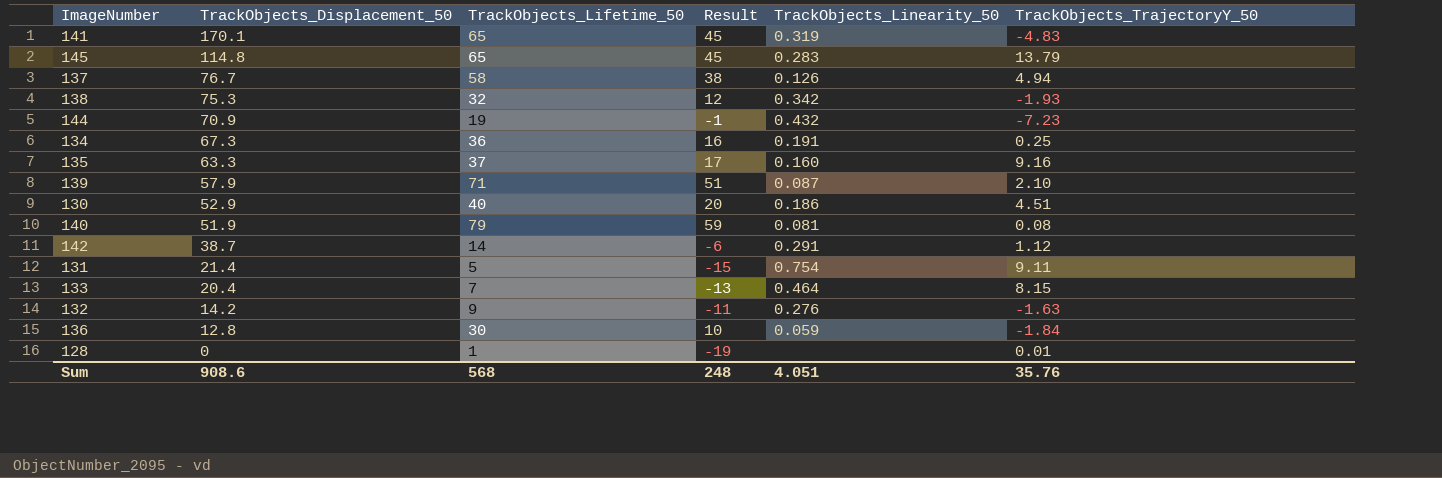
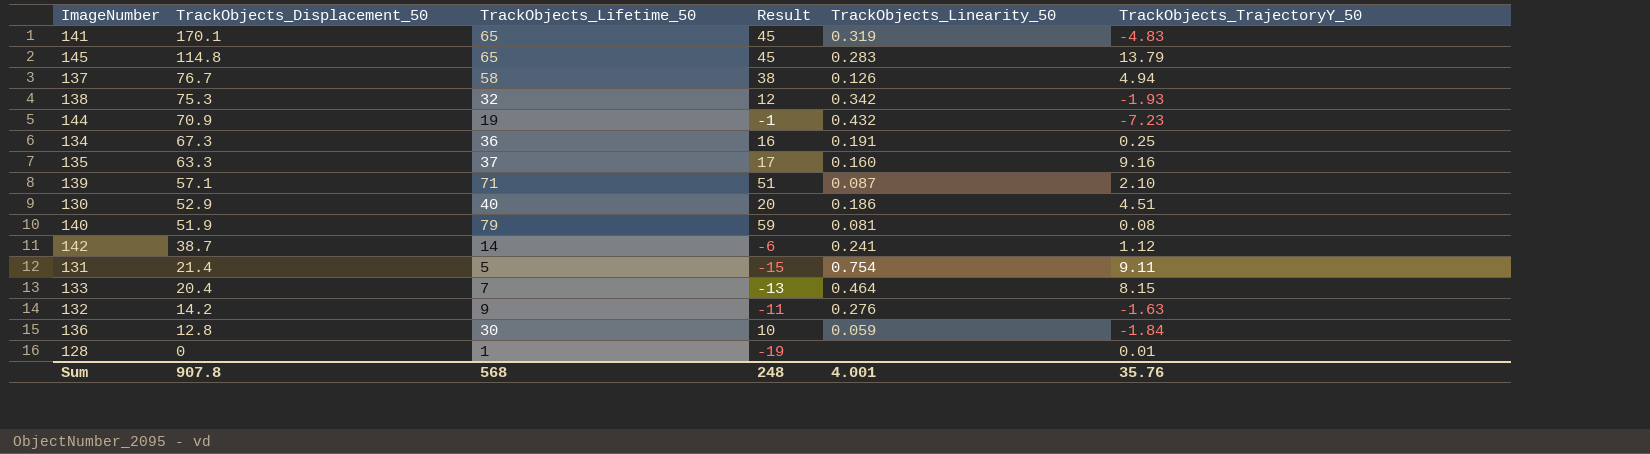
139 | TrackObjects_Displacement_50: 57.9 -> 57.1
142 | TrackObjects_Linearity_50: 0.291 -> 0.241
Sum | TrackObjects_Displacement_50: 908.6 -> 907.8
Sum | TrackObjects_Linearity_50: 4.051 -> 4.001

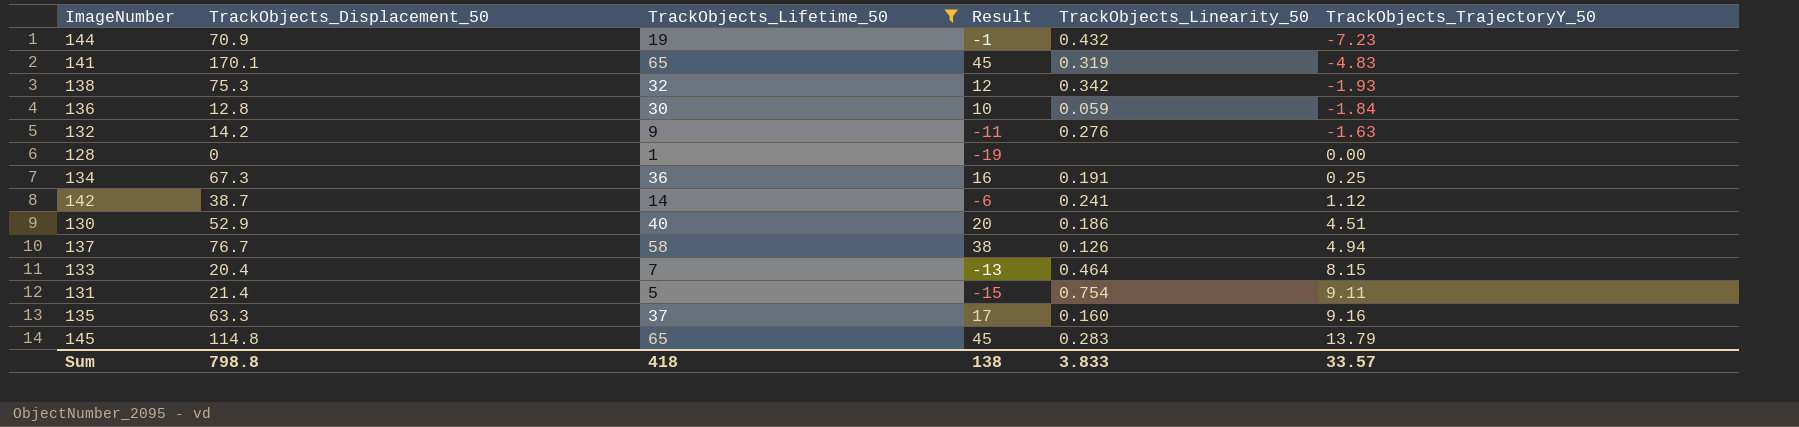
filter: none -> TrackObjects_Lifetime_50 <= 65
row order: TrackObjects_Displacement_50 descending -> TrackObjects_TrajectoryY_50 ascending
128 | TrackObjects_TrajectoryY_50: 0.01 -> 0.00
Sum | TrackObjects_Displacement_50: 907.8 -> 798.8
Sum | TrackObjects_Lifetime_50: 568 -> 418
Sum | Result: 248 -> 138
Sum | TrackObjects_Linearity_50: 4.001 -> 3.833
Sum | TrackObjects_TrajectoryY_50: 35.76 -> 33.57

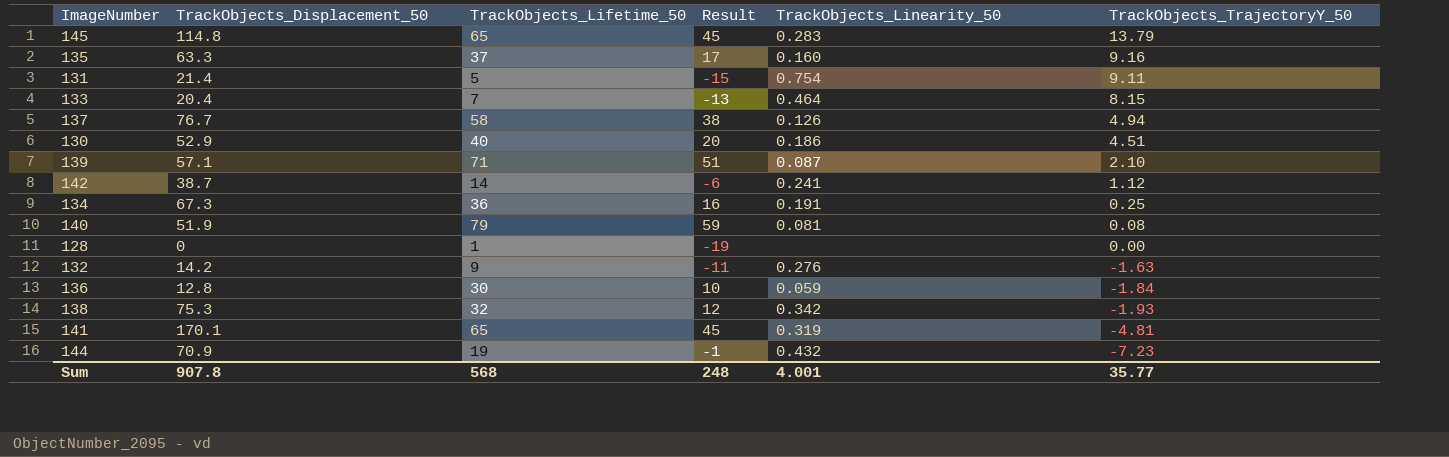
filter: TrackObjects_Lifetime_50 <= 65 -> none
row order: TrackObjects_TrajectoryY_50 ascending -> TrackObjects_TrajectoryY_50 descending
141 | TrackObjects_TrajectoryY_50: -4.83 -> -4.81
Sum | TrackObjects_Displacement_50: 798.8 -> 907.8
Sum | TrackObjects_Lifetime_50: 418 -> 568
Sum | Result: 138 -> 248
Sum | TrackObjects_Linearity_50: 3.833 -> 4.001
Sum | TrackObjects_TrajectoryY_50: 33.57 -> 35.77

